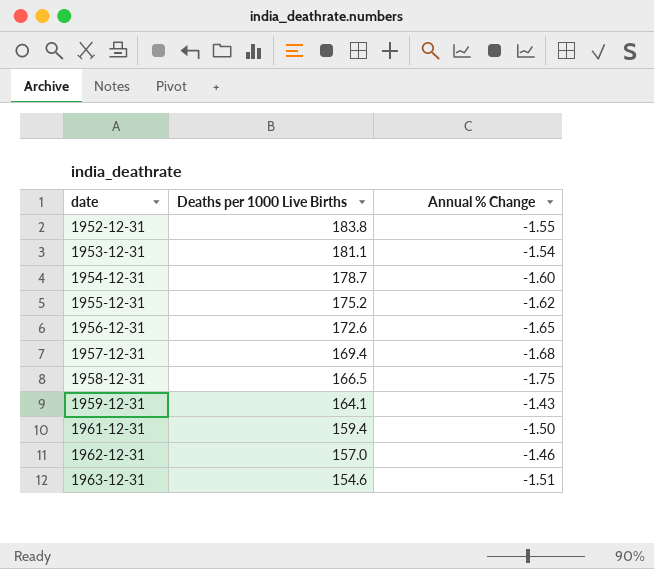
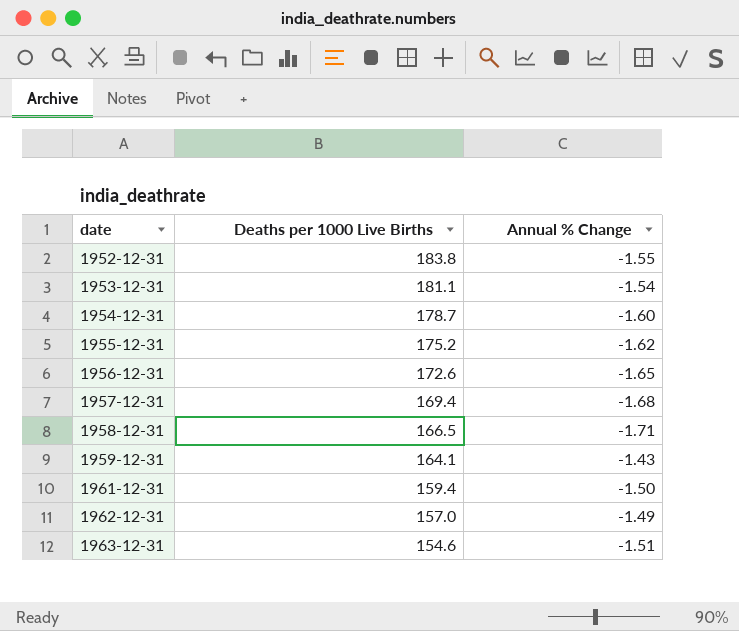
1958-12-31 | Annual % Change: -1.75 -> -1.71
1962-12-31 | Annual % Change: -1.46 -> -1.49

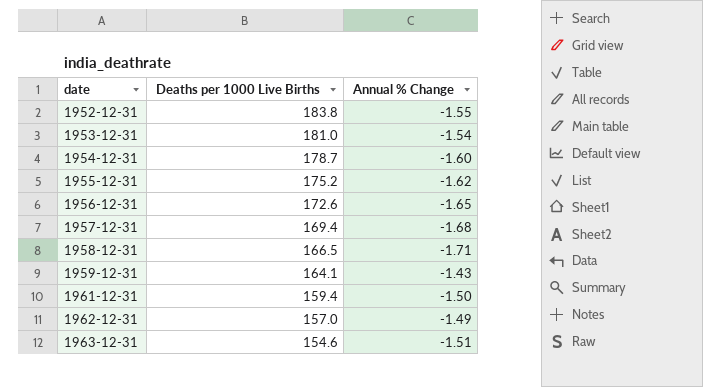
1953-12-31 | Deaths per 1000 Live Births: 181.1 -> 181.0

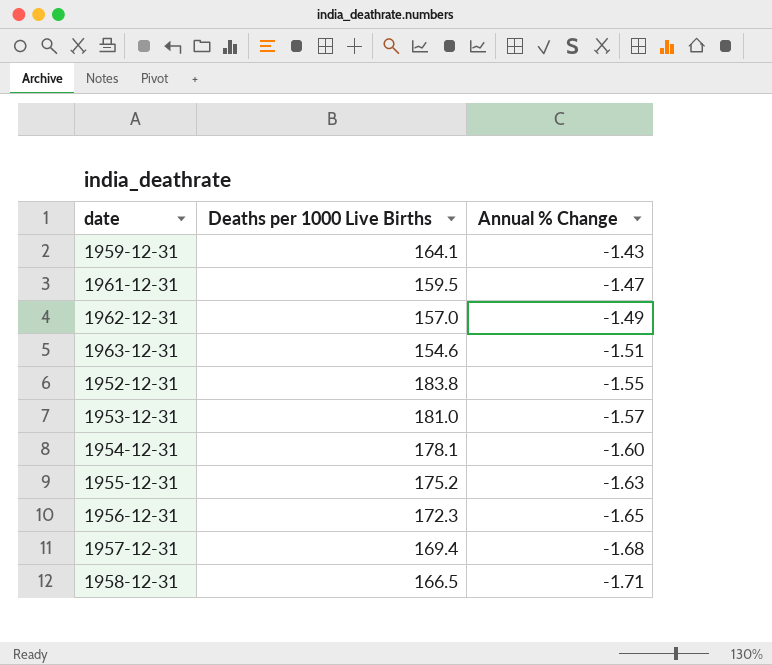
row order: date ascending -> Annual % Change descending
1961-12-31 | Deaths per 1000 Live Births: 159.4 -> 159.5
1961-12-31 | Annual % Change: -1.50 -> -1.47
1953-12-31 | Annual % Change: -1.54 -> -1.57
1954-12-31 | Deaths per 1000 Live Births: 178.7 -> 178.1
1955-12-31 | Annual % Change: -1.62 -> -1.63
1956-12-31 | Deaths per 1000 Live Births: 172.6 -> 172.3

